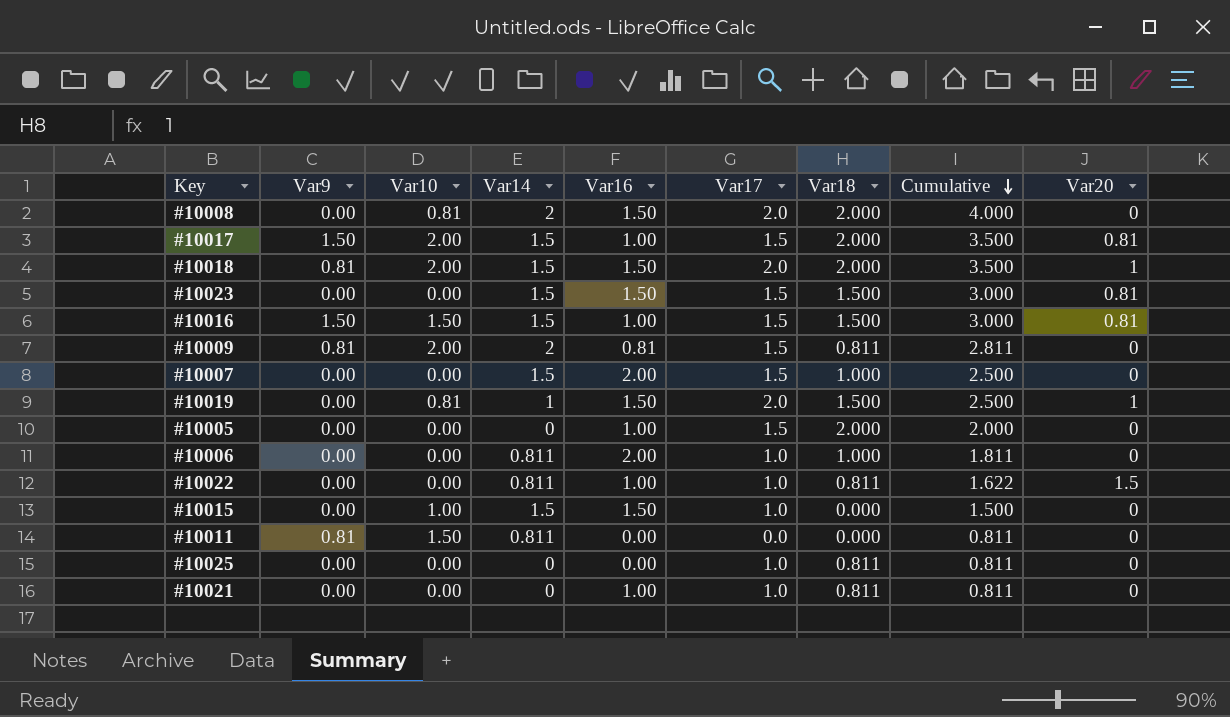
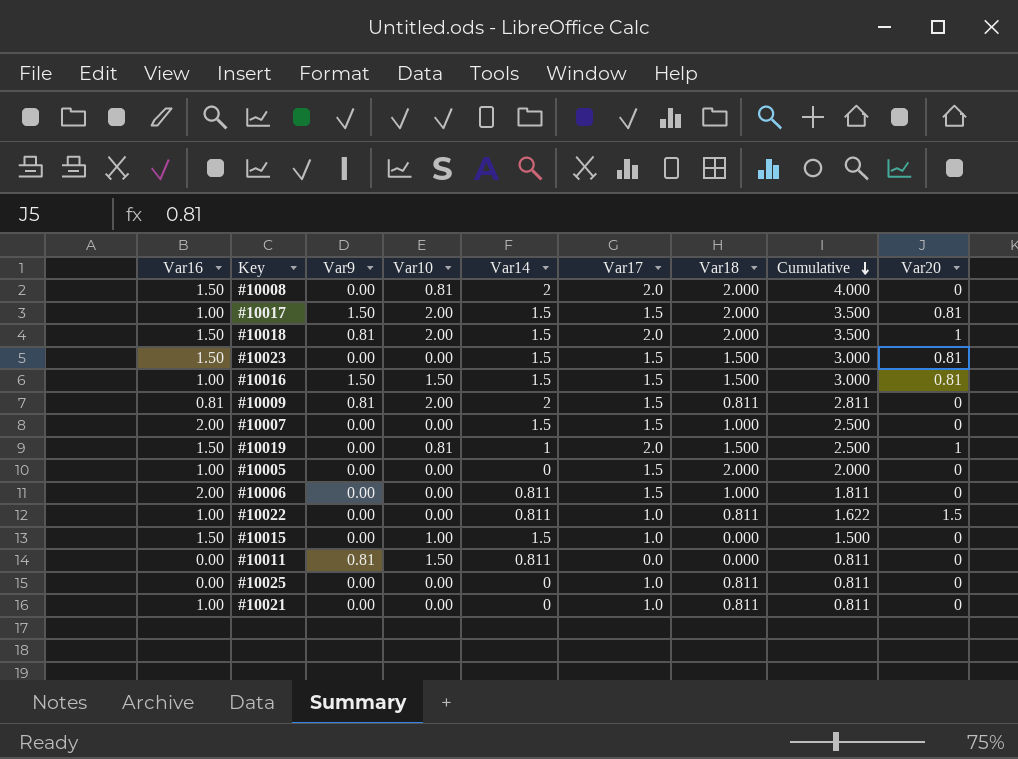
column Var16 | position: 5 -> 1
#10006 | Var17: 1.0 -> 1.5

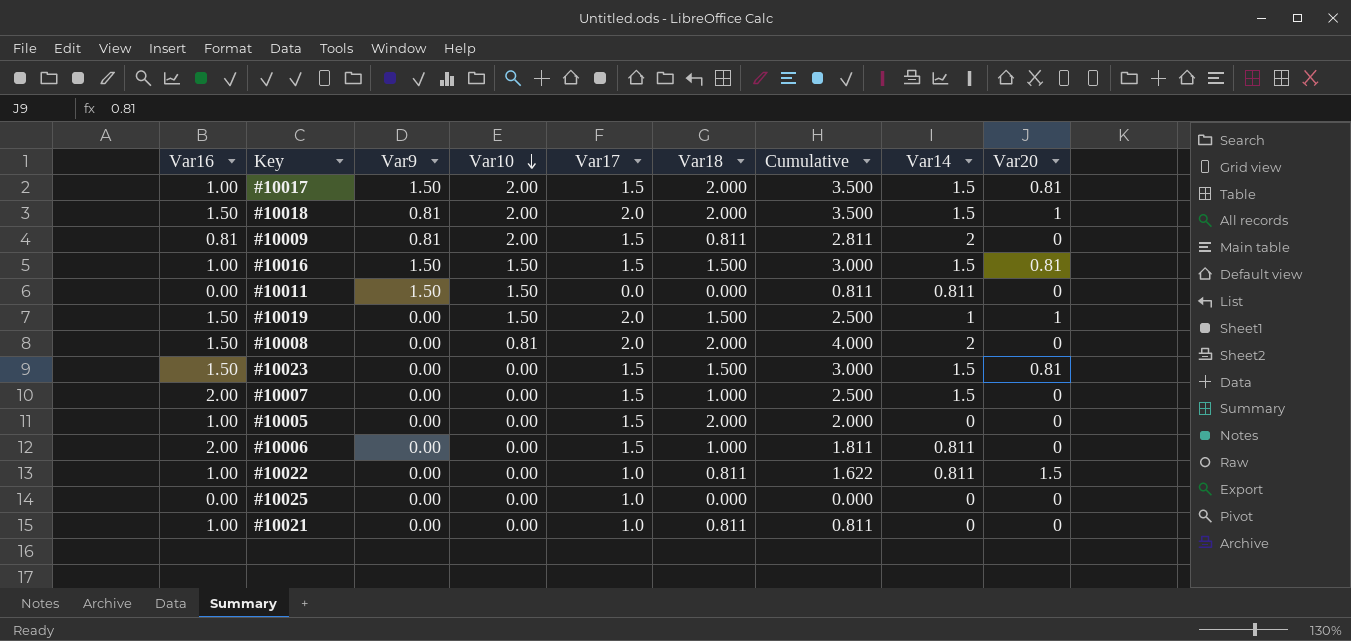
row order: Cumulative descending -> Var10 descending
column Var14 | position: 5 -> 8
row #10015: 1.50 | 0.00 | 1.00 | 1.5 | 1.0 | 0.000 | 1.500 | 0 -> none
#10011 | Var9: 0.81 -> 1.50
#10019 | Var10: 0.81 -> 1.50
#10025 | Var18: 0.811 -> 0.000
#10025 | Cumulative: 0.811 -> 0.000

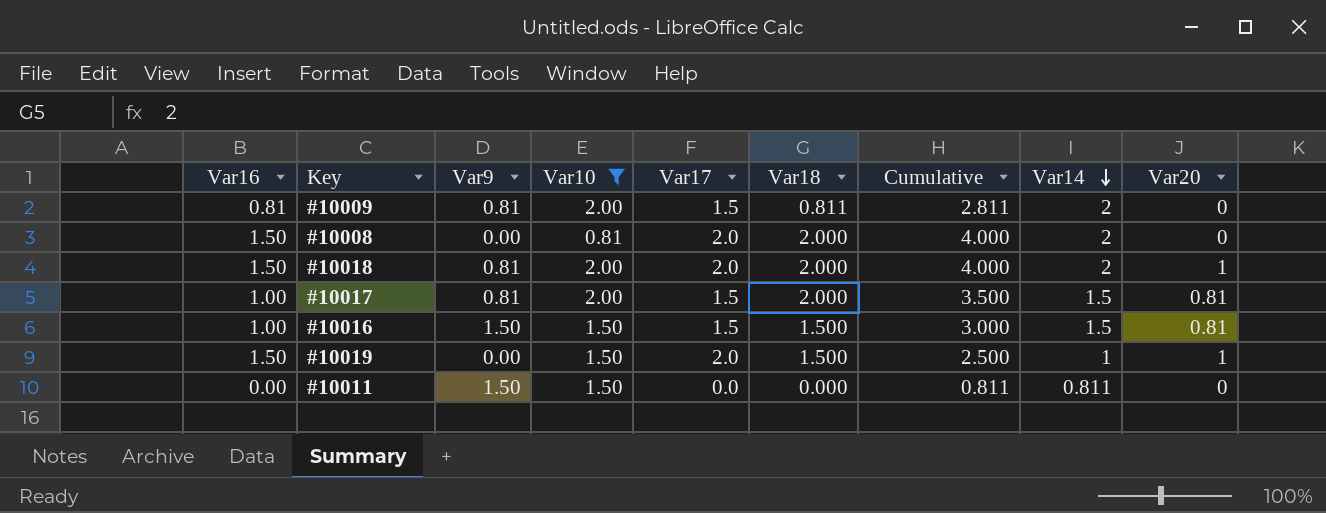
filter: none -> Var10 != 0.00
row order: Var10 descending -> Var14 descending
#10018 | Cumulative: 3.500 -> 4.000
#10018 | Var14: 1.5 -> 2
#10017 | Var9: 1.50 -> 0.81

